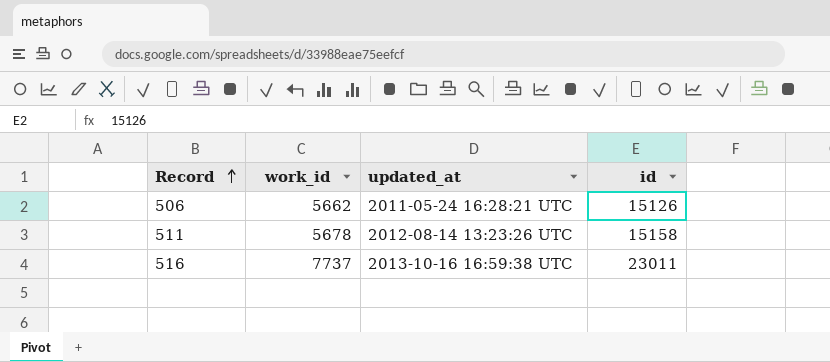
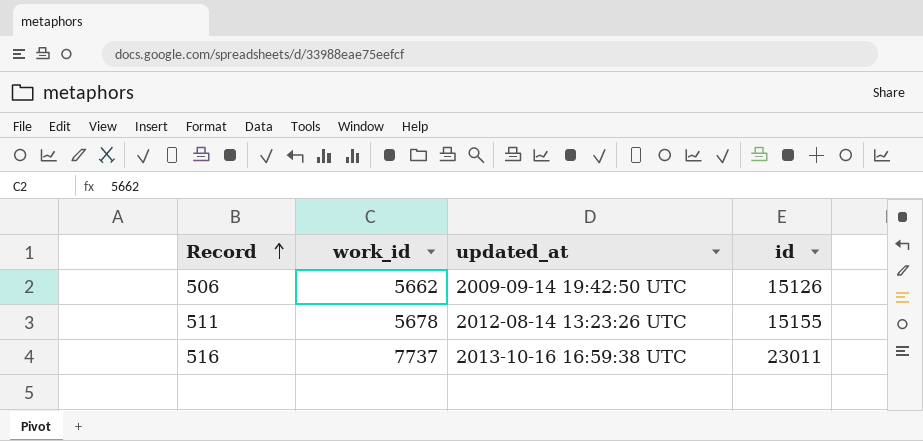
506 | updated_at: 2011-05-24 16:28:21 UTC -> 2009-09-14 19:42:50 UTC
511 | id: 15158 -> 15155

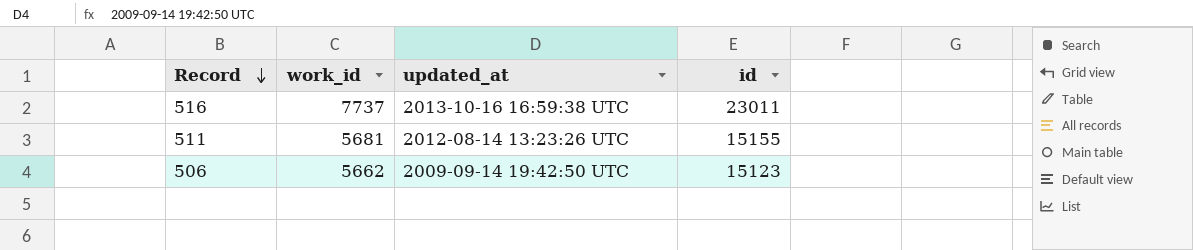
row order: Record ascending -> Record descending
511 | work_id: 5678 -> 5681
506 | id: 15126 -> 15123

